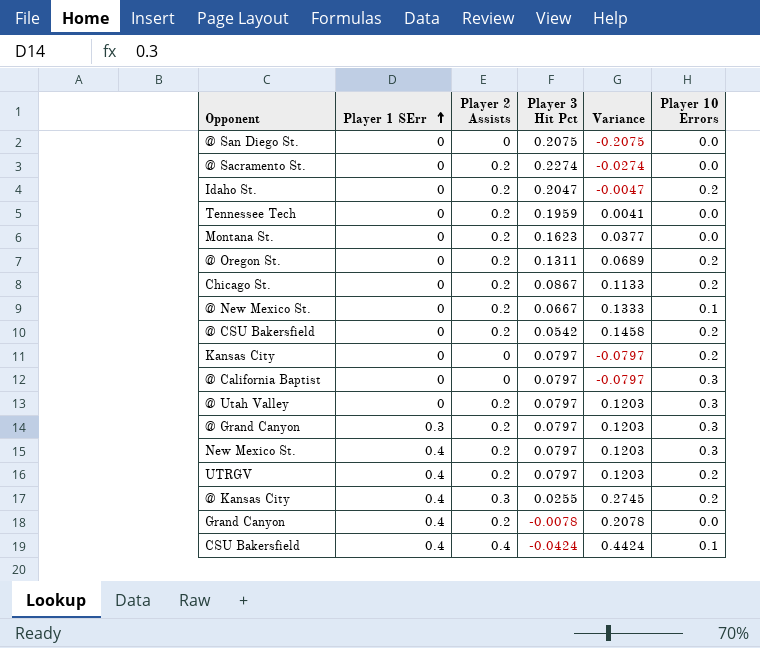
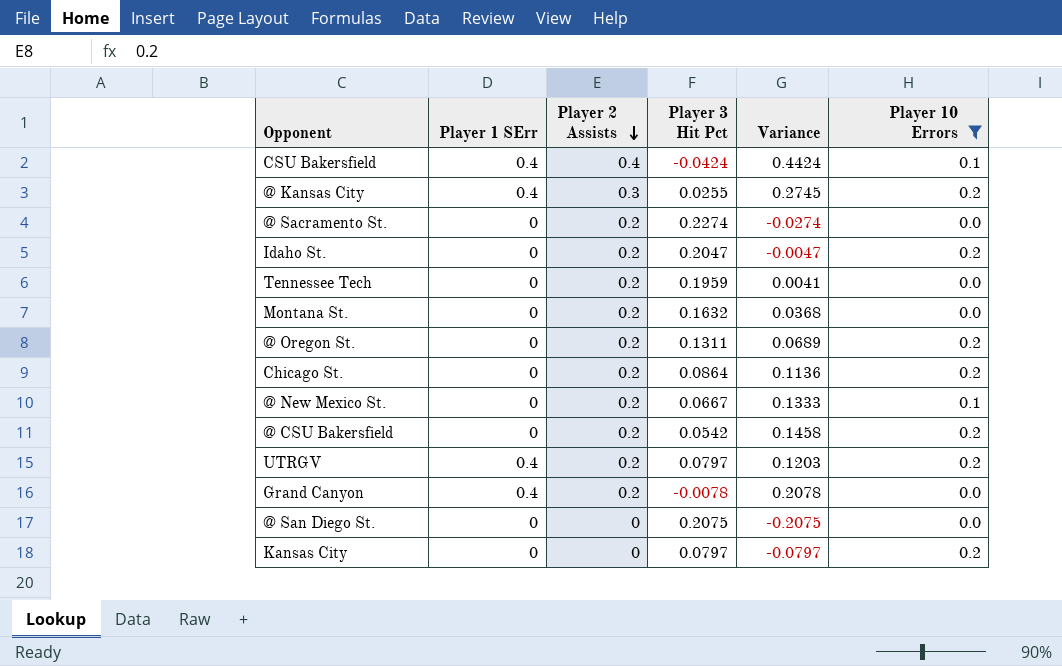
filter: none -> Player 10 Errors != 0.3
row order: Player 1 SErr ascending -> Player 2 Assists descending
Montana St. | Player 3 Hit Pct: 0.1623 -> 0.1632
Montana St. | Variance: 0.0377 -> 0.0368
Chicago St. | Player 3 Hit Pct: 0.0867 -> 0.0864
Chicago St. | Variance: 0.1133 -> 0.1136

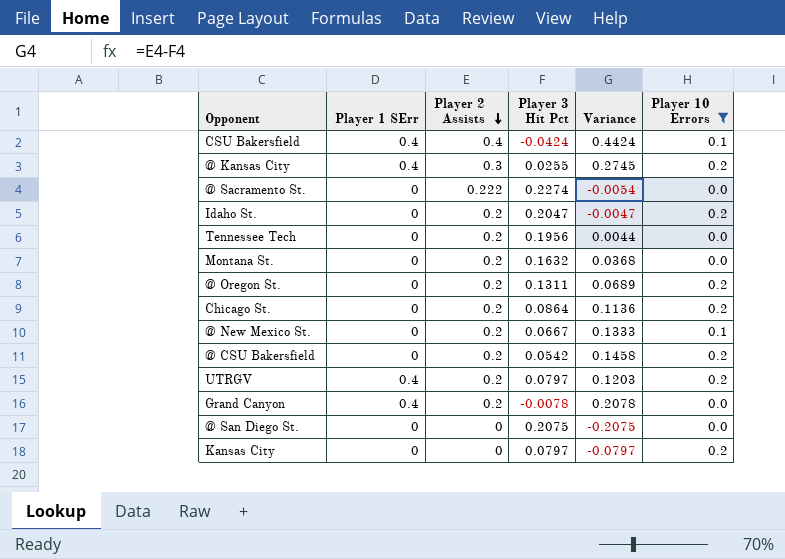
@ Sacramento St. | Player 2 Assists: 0.2 -> 0.222
@ Sacramento St. | Variance: -0.0274 -> -0.0054
Tennessee Tech | Player 3 Hit Pct: 0.1959 -> 0.1956
Tennessee Tech | Variance: 0.0041 -> 0.0044

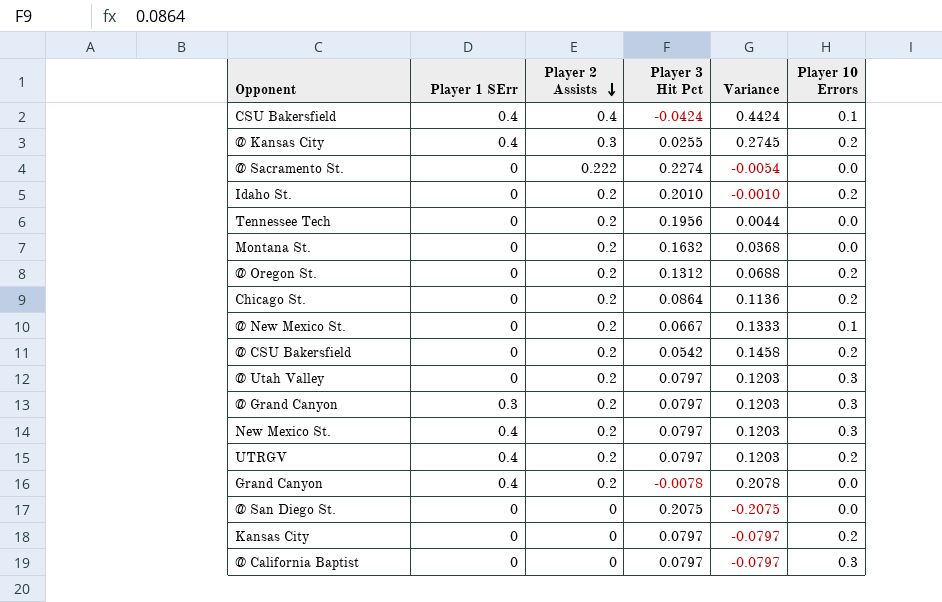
filter: Player 10 Errors != 0.3 -> none
Idaho St. | Player 3 Hit Pct: 0.2047 -> 0.2010
Idaho St. | Variance: -0.0047 -> -0.0010
@ Oregon St. | Player 3 Hit Pct: 0.1311 -> 0.1312
@ Oregon St. | Variance: 0.0689 -> 0.0688

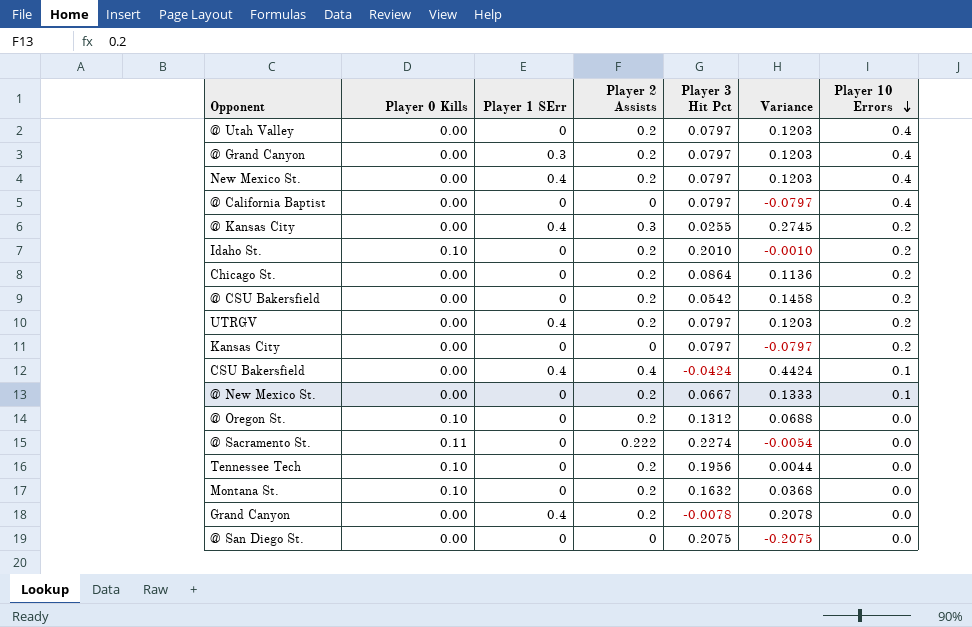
row order: Player 2 Assists descending -> Player 10 Errors descending
column Player 0 Kills | position: none -> 2
@ Utah Valley | Player 10 Errors: 0.3 -> 0.4
@ Grand Canyon | Player 10 Errors: 0.3 -> 0.4
New Mexico St. | Player 10 Errors: 0.3 -> 0.4
@ California Baptist | Player 10 Errors: 0.3 -> 0.4
@ Oregon St. | Player 10 Errors: 0.2 -> 0.0

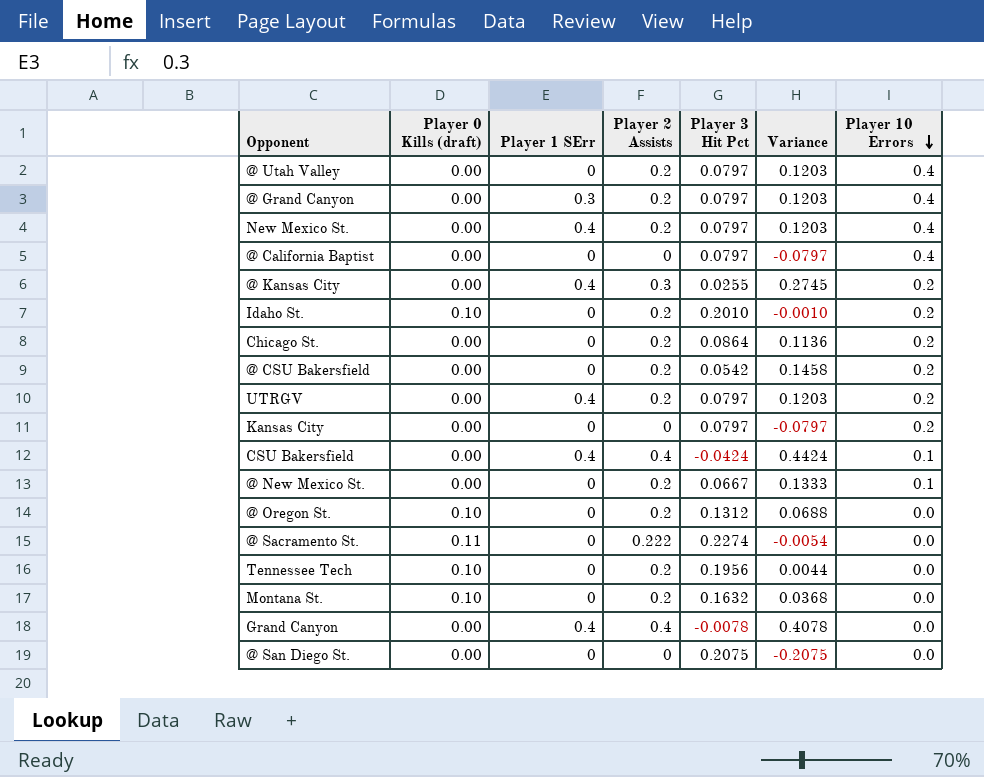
column name: Player 0 Kills -> Player 0 Kills (draft)
Grand Canyon | Player 2 Assists: 0.2 -> 0.4
Grand Canyon | Variance: 0.2078 -> 0.4078

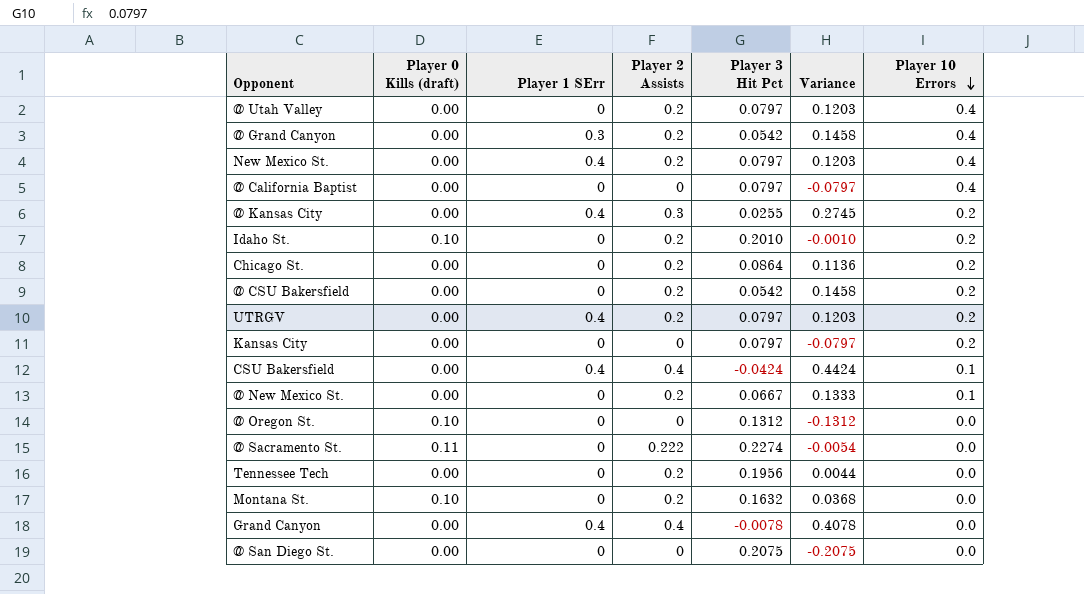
@ Grand Canyon | Player 3 Hit Pct: 0.0797 -> 0.0542
@ Grand Canyon | Variance: 0.1203 -> 0.1458
@ Oregon St. | Player 2 Assists: 0.2 -> 0
@ Oregon St. | Variance: 0.0688 -> -0.1312
Tennessee Tech | Player 0 Kills (draft): 0.10 -> 0.00

